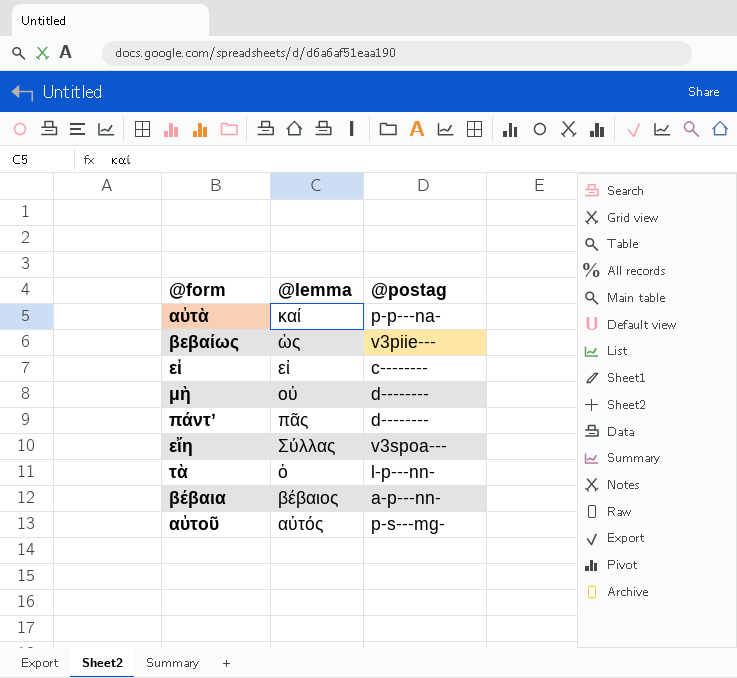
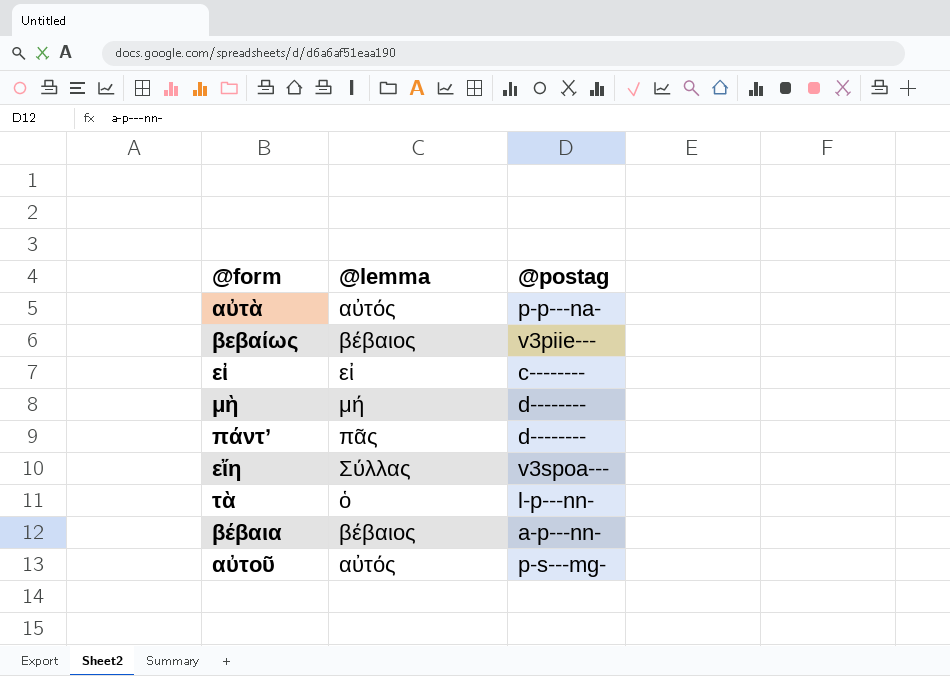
αὐτὰ | @lemma: καί -> αὐτός
βεβαίως | @lemma: ὡς -> βέβαιος
μὴ | @lemma: οὐ -> μή

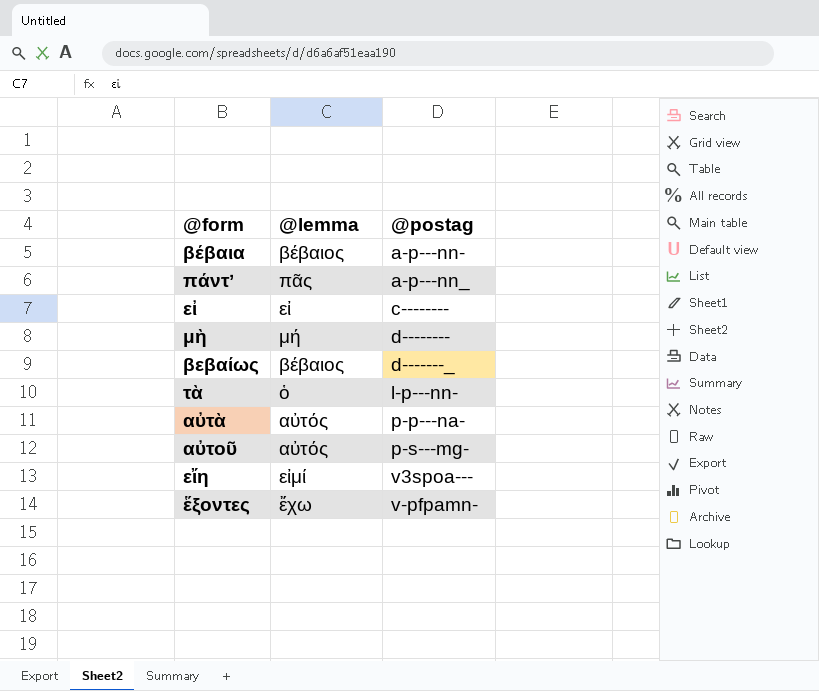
row order: none -> @postag ascending
πάντʼ | @postag: d-------- -> a-p---nn_
βεβαίως | @postag: v3piie--- -> d-------_
εἴη | @lemma: Σύλλας -> εἰμί
row ἕξοντες: none -> ἔχω | v-pfpamn-

